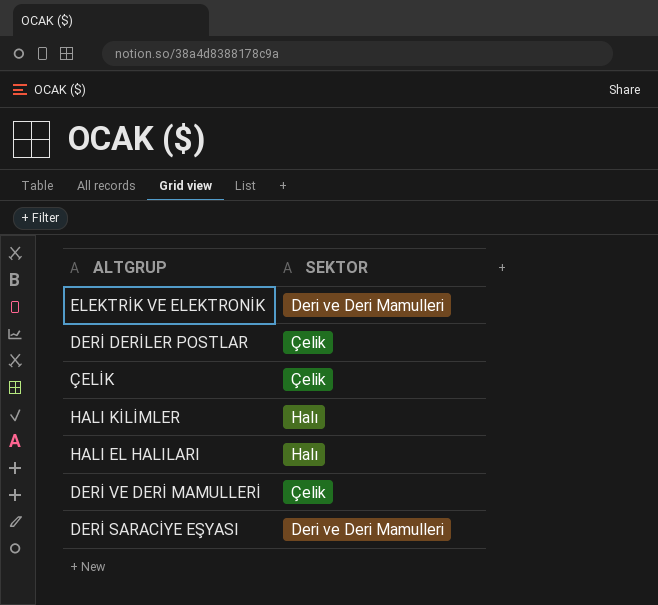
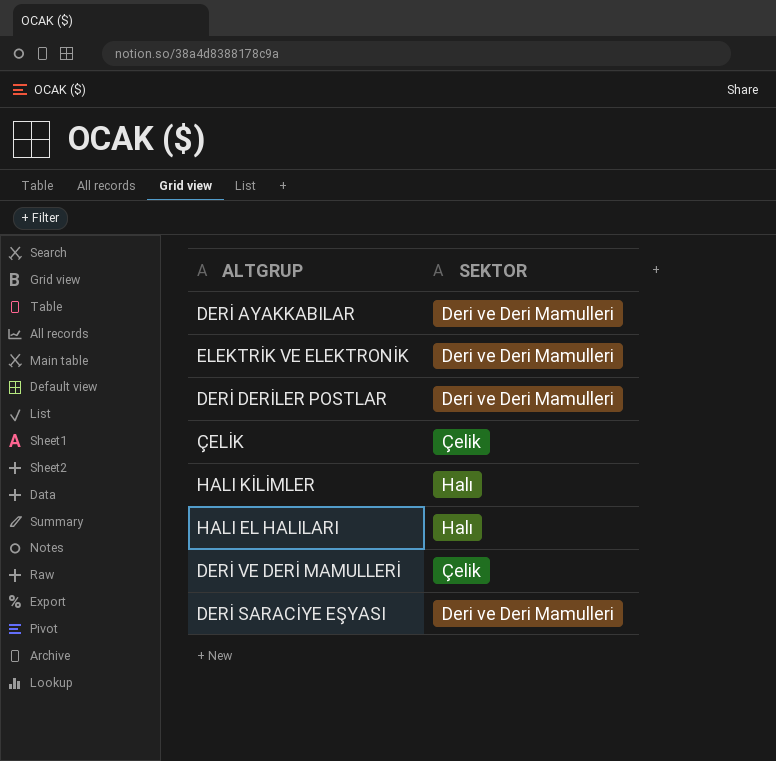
row DERİ AYAKKABILAR: none -> Deri ve Deri Mamulleri
DERİ DERİLER POSTLAR | SEKTOR: Çelik -> Deri ve Deri Mamulleri

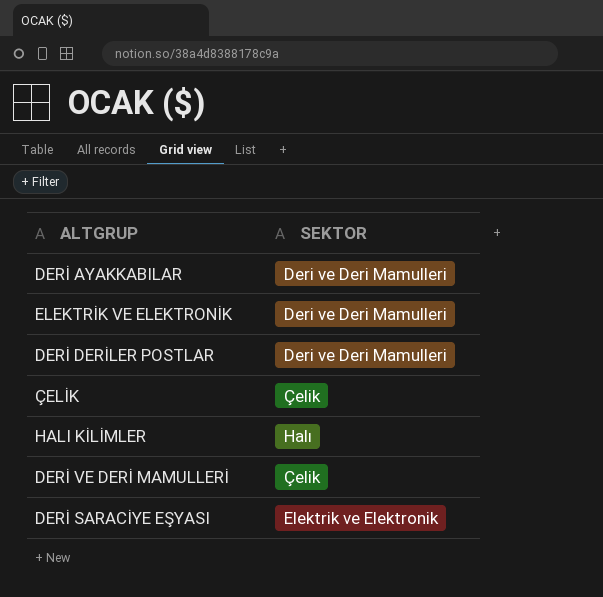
row HALI EL HALILARI: Halı -> none
DERİ SARACİYE EŞYASI | SEKTOR: Deri ve Deri Mamulleri -> Elektrik ve Elektronik

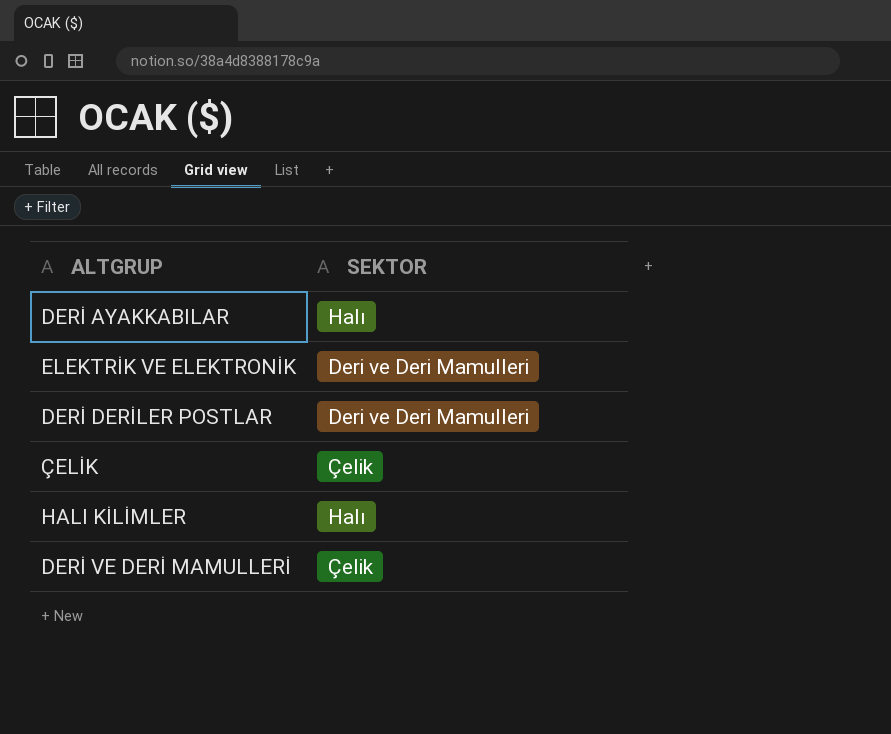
row DERİ SARACİYE EŞYASI: Elektrik ve Elektronik -> none
DERİ AYAKKABILAR | SEKTOR: Deri ve Deri Mamulleri -> Halı

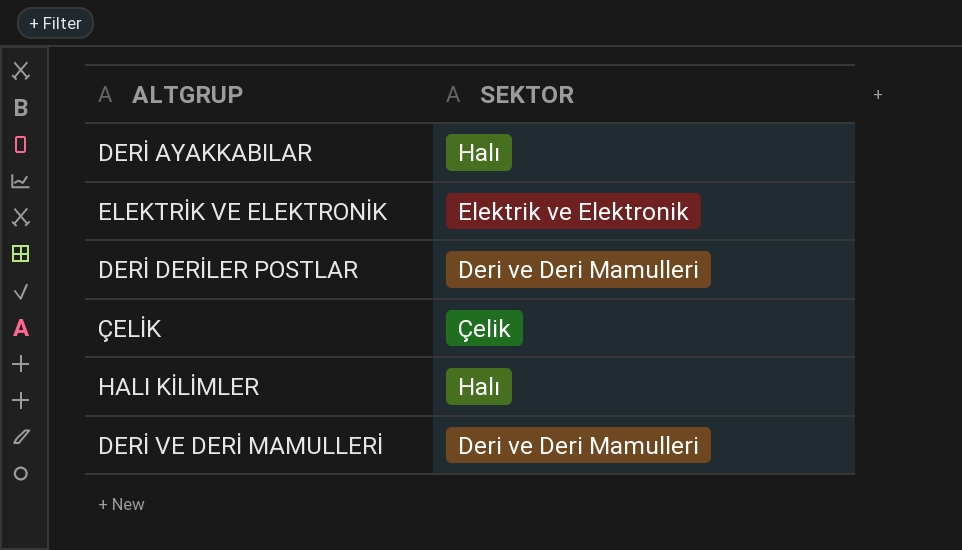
ELEKTRİK VE ELEKTRONİK | SEKTOR: Deri ve Deri Mamulleri -> Elektrik ve Elektronik
DERİ VE DERİ MAMULLERİ | SEKTOR: Çelik -> Deri ve Deri Mamulleri

